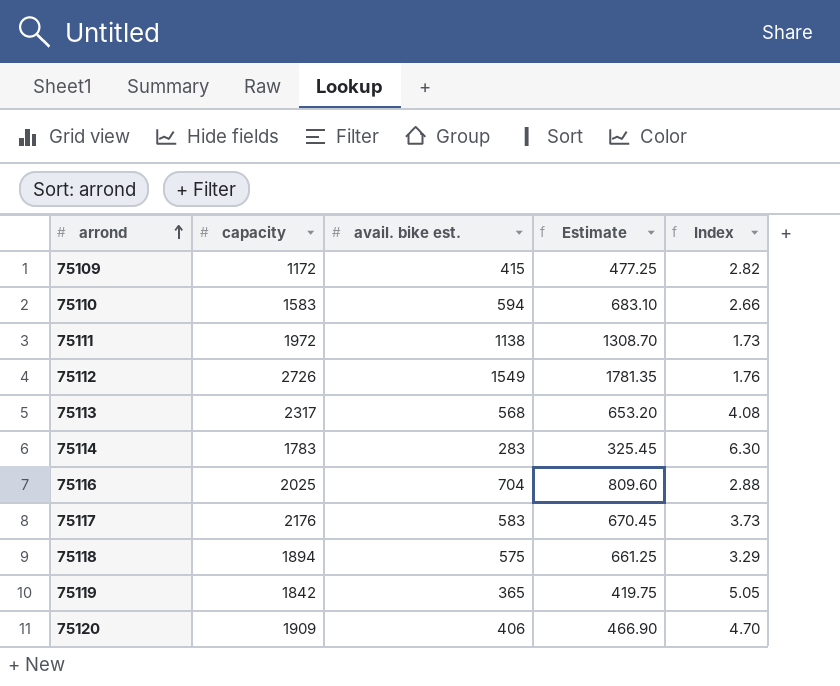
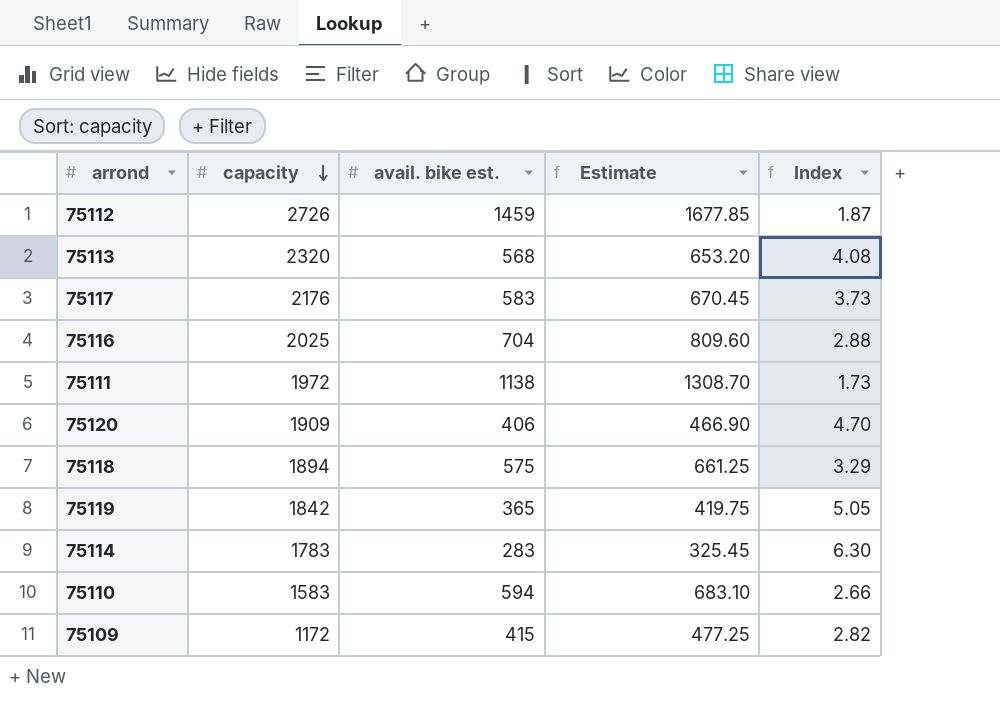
row order: arrond ascending -> capacity descending
75112 | avail. bike est.: 1549 -> 1459
75112 | Estimate: 1781.35 -> 1677.85
75112 | Index: 1.76 -> 1.87
75113 | capacity: 2317 -> 2320

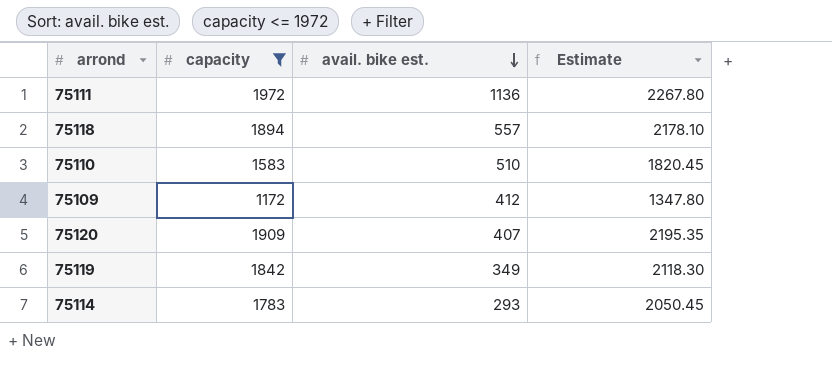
filter: none -> capacity <= 1972
row order: capacity descending -> avail. bike est. descending
column Index | formula: [capacity] / [avail. bike est.] -> none
column Estimate | formula: [avail. bike est.] * 1.15 -> [capacity] * 1.15
75111 | avail. bike est.: 1138 -> 1136
75118 | avail. bike est.: 575 -> 557
75110 | avail. bike est.: 594 -> 510
75109 | avail. bike est.: 415 -> 412
75120 | avail. bike est.: 406 -> 407
75119 | avail. bike est.: 365 -> 349
75114 | avail. bike est.: 283 -> 293

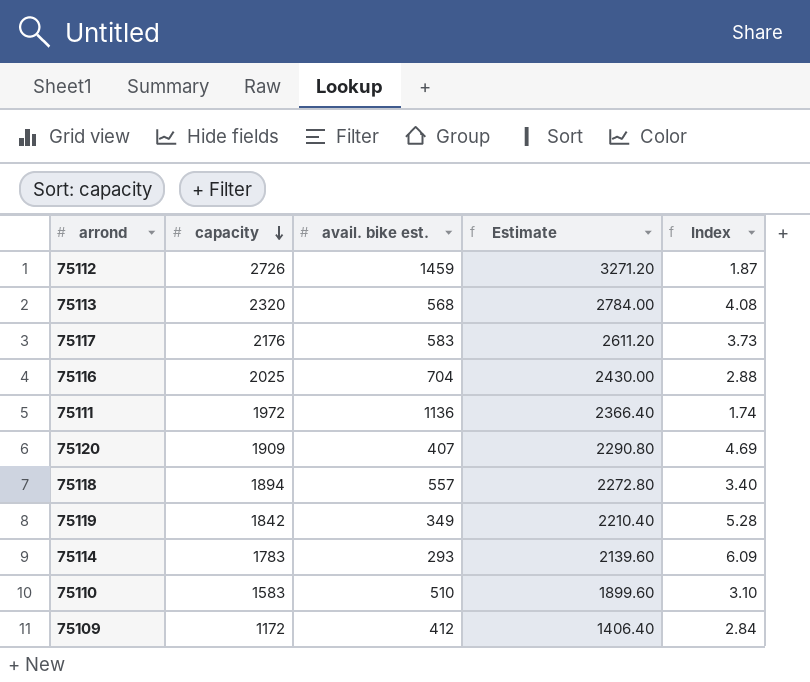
filter: capacity <= 1972 -> none
row order: avail. bike est. descending -> capacity descending
column Estimate | formula: [capacity] * 1.15 -> [capacity] * 1.2
column Index | formula: none -> [capacity] / [avail. bike est.]

